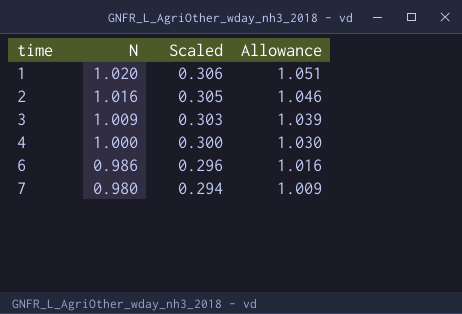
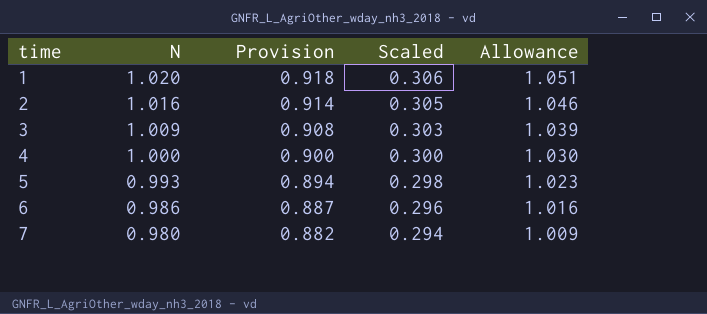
column Provision | formula: none -> [N] * 0.9
row 5: none -> 0.993 | 0.894 | 0.298 | 1.023

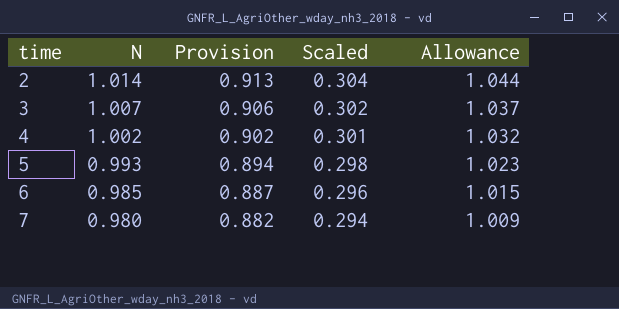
row 1: 1.020 | 0.918 | 0.306 | 1.051 -> none
2 | N: 1.016 -> 1.014
2 | Provision: 0.914 -> 0.913
2 | Scaled: 0.305 -> 0.304
2 | Allowance: 1.046 -> 1.044
3 | N: 1.009 -> 1.007
3 | Provision: 0.908 -> 0.906
3 | Scaled: 0.303 -> 0.302
3 | Allowance: 1.039 -> 1.037
4 | N: 1.000 -> 1.002
4 | Provision: 0.900 -> 0.902
4 | Scaled: 0.300 -> 0.301
4 | Allowance: 1.030 -> 1.032
6 | N: 0.986 -> 0.985
6 | Allowance: 1.016 -> 1.015

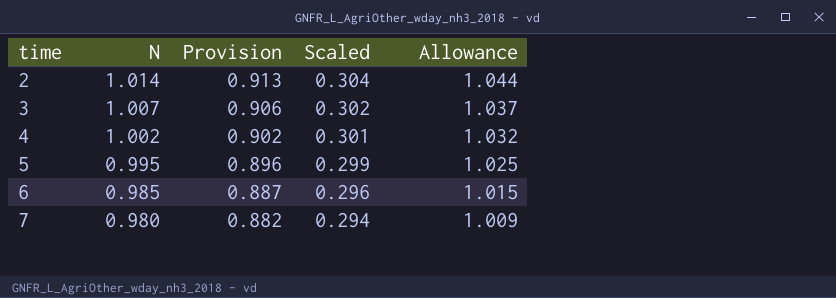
5 | N: 0.993 -> 0.995
5 | Provision: 0.894 -> 0.896
5 | Scaled: 0.298 -> 0.299
5 | Allowance: 1.023 -> 1.025

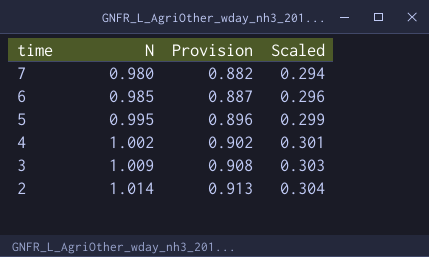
row order: time ascending -> time descending
column Allowance | formula: [N] * 1.03 -> none
3 | N: 1.007 -> 1.009
3 | Provision: 0.906 -> 0.908
3 | Scaled: 0.302 -> 0.303

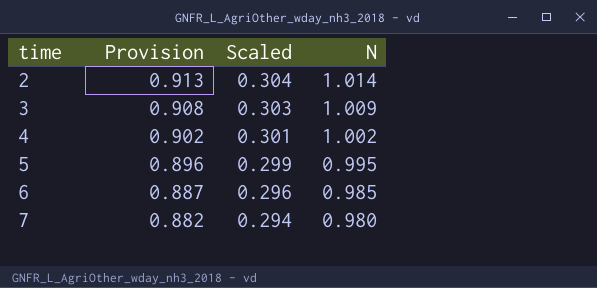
row order: time descending -> time ascending
column N | position: 2 -> 4

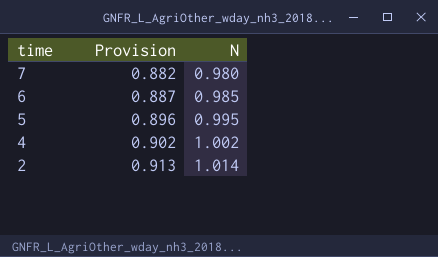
row order: time ascending -> time descending
column Scaled | formula: [N] * 0.3 -> none
row 3: 0.908 | 0.303 | 1.009 -> none

